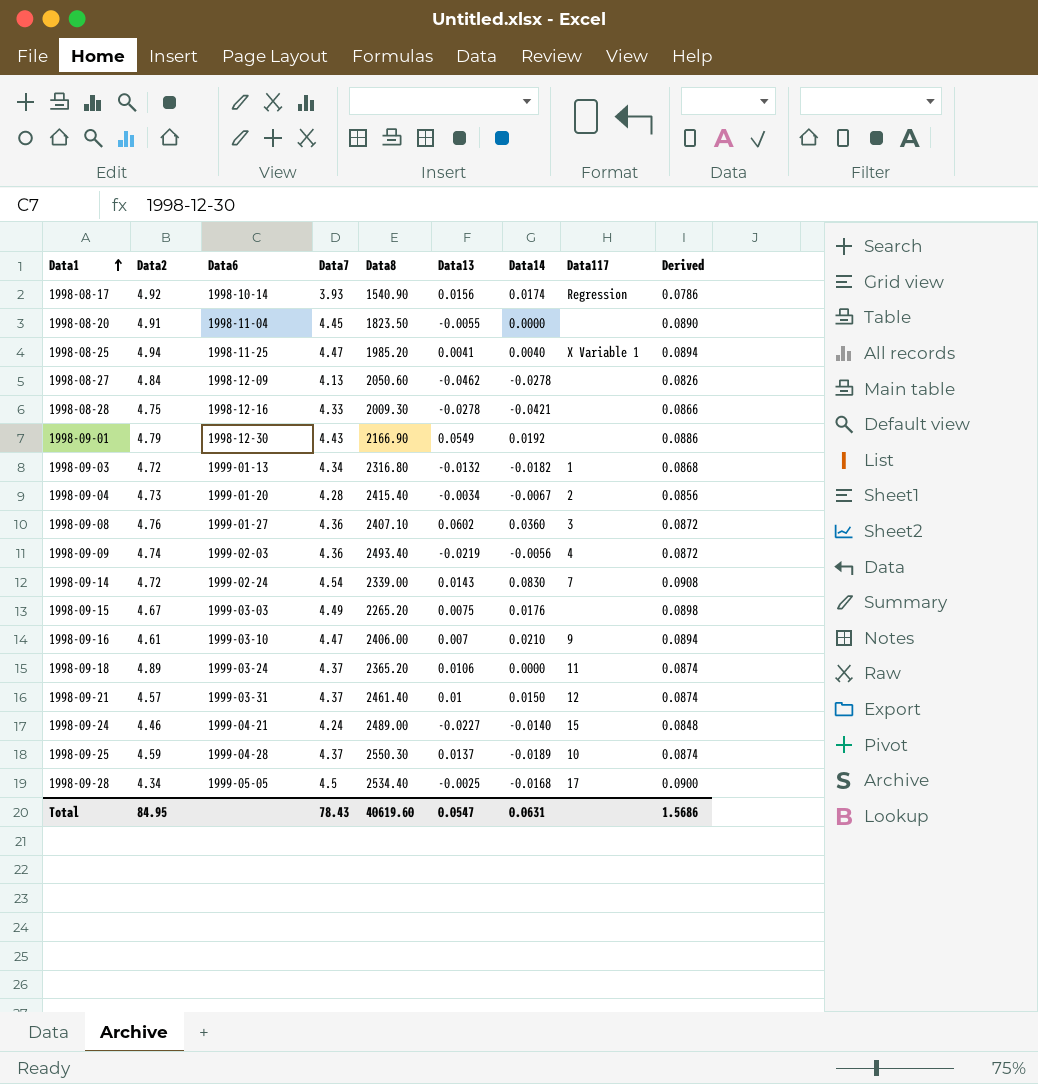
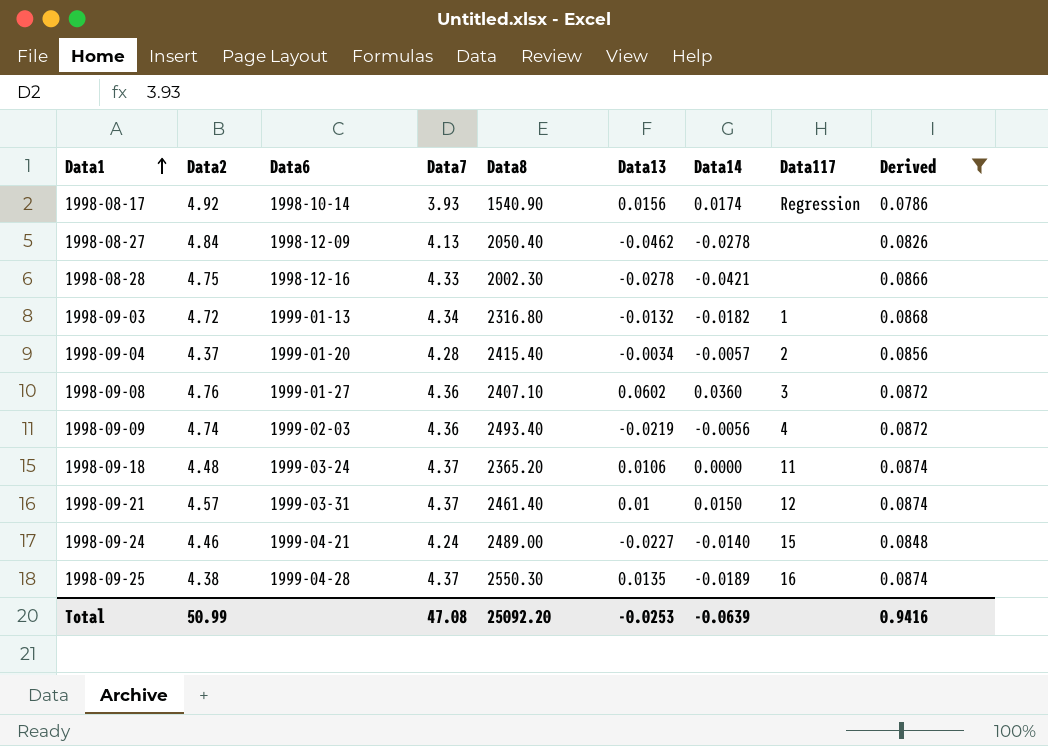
filter: none -> Derived <= 0.0874
1998-08-27 | Data8: 2050.60 -> 2050.40
1998-08-28 | Data8: 2009.30 -> 2002.30
1998-09-04 | Data2: 4.73 -> 4.37
1998-09-04 | Data14: -0.0067 -> -0.0057
1998-09-18 | Data2: 4.89 -> 4.48
1998-09-25 | Data2: 4.59 -> 4.38
1998-09-25 | Data13: 0.0137 -> 0.0135
1998-09-25 | Data117: 10 -> 16
Total | Data2: 84.95 -> 50.99
Total | Data7: 78.43 -> 47.08
Total | Data8: 40619.60 -> 25092.20
Total | Data13: 0.0547 -> -0.0253
Total | Data14: 0.0631 -> -0.0639
Total | Derived: 1.5686 -> 0.9416

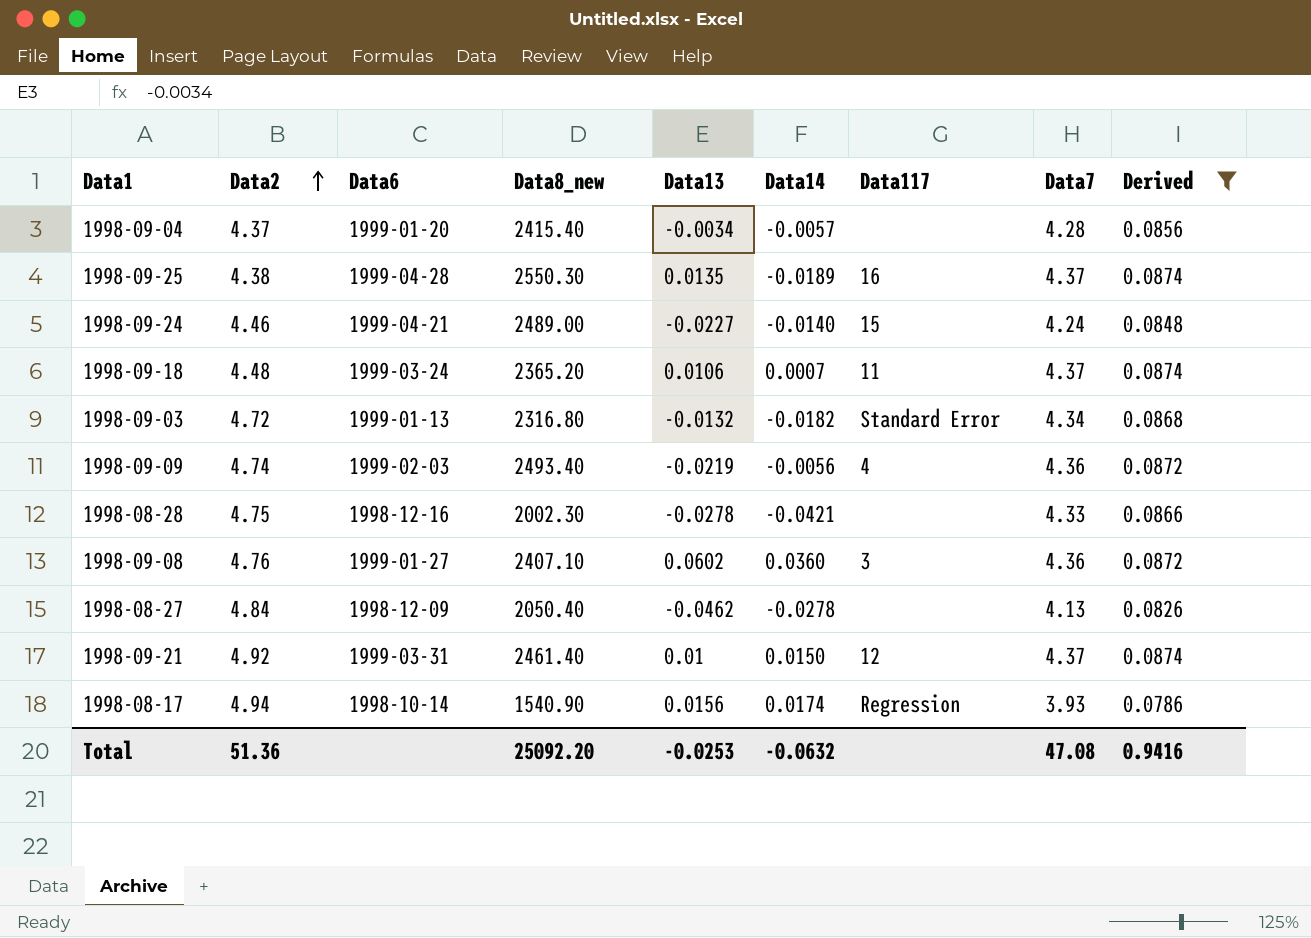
row order: Data1 ascending -> Data2 ascending
column name: Data8 -> Data8_new
column Data7 | position: 4 -> 8
1998-09-04 | Data117: 2 -> none
1998-09-18 | Data14: 0.0000 -> 0.0007
1998-09-03 | Data117: 1 -> Standard Error
1998-09-21 | Data2: 4.57 -> 4.92
1998-08-17 | Data2: 4.92 -> 4.94
Total | Data2: 50.99 -> 51.36
Total | Data14: -0.0639 -> -0.0632

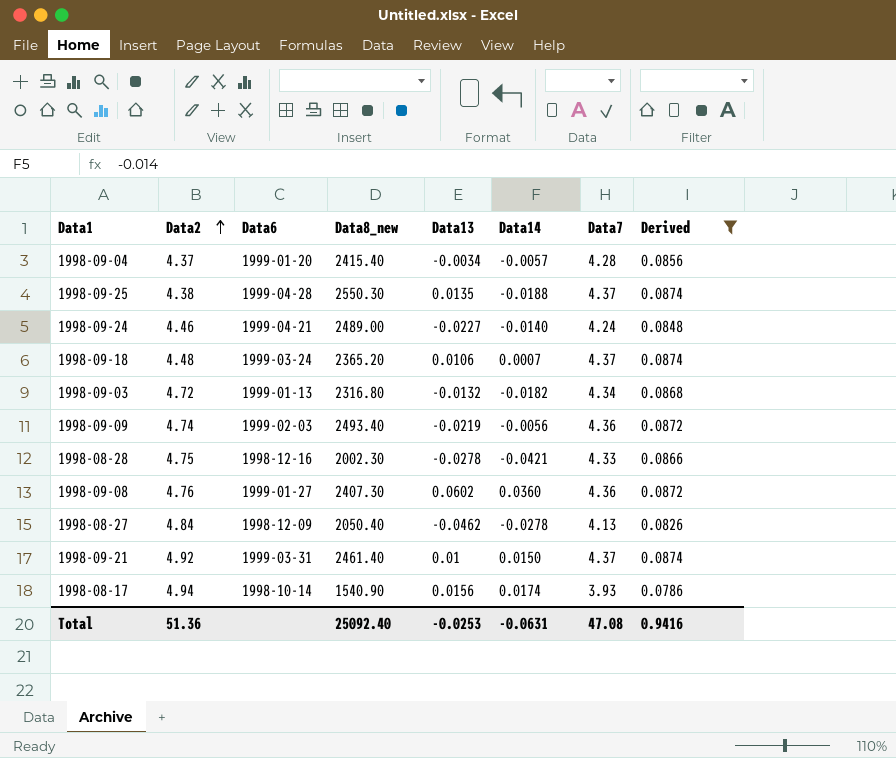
column Data117 | position: 7 -> none
1998-09-25 | Data14: -0.0189 -> -0.0188
1998-09-08 | Data8_new: 2407.10 -> 2407.30
Total | Data8_new: 25092.20 -> 25092.40
Total | Data14: -0.0632 -> -0.0631

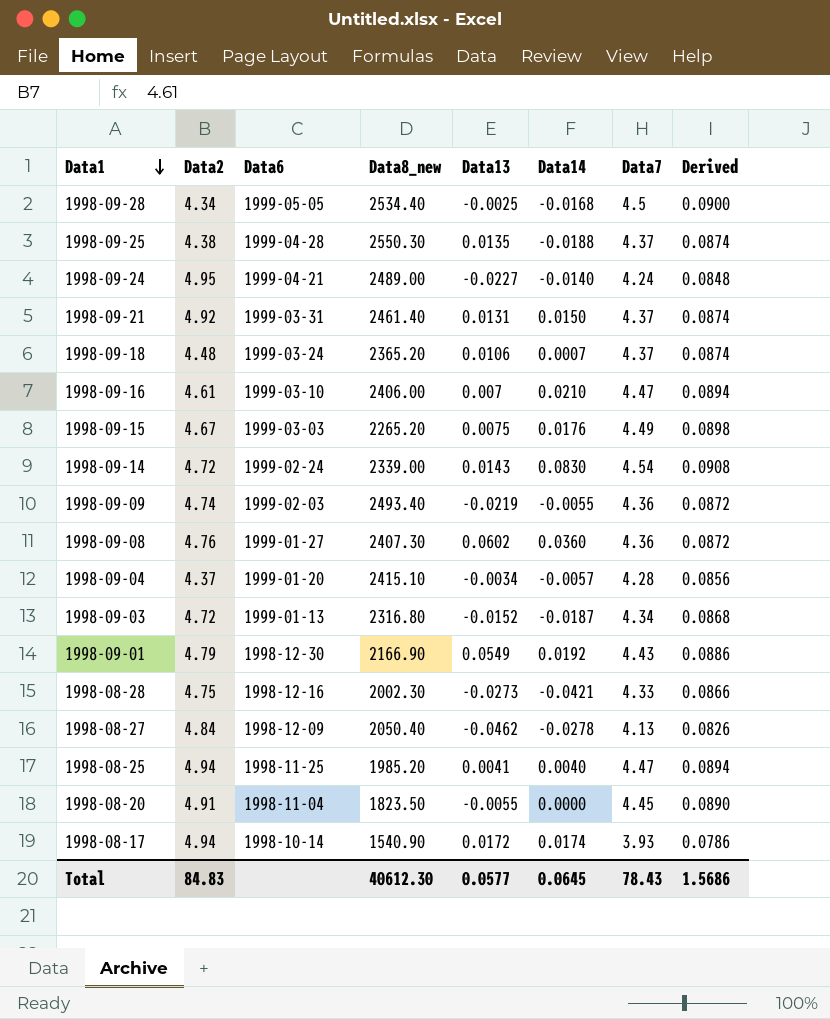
filter: Derived <= 0.0874 -> none
row order: Data2 ascending -> Data1 descending
1998-09-24 | Data2: 4.46 -> 4.95
1998-09-21 | Data13: 0.01 -> 0.0131
1998-09-09 | Data14: -0.0056 -> -0.0055
1998-09-04 | Data8_new: 2415.40 -> 2415.10
1998-09-03 | Data13: -0.0132 -> -0.0152
1998-09-03 | Data14: -0.0182 -> -0.0187
1998-08-28 | Data13: -0.0278 -> -0.0273
1998-08-17 | Data13: 0.0156 -> 0.0172
Total | Data2: 51.36 -> 84.83
Total | Data8_new: 25092.40 -> 40612.30
Total | Data13: -0.0253 -> 0.0577
Total | Data14: -0.0631 -> 0.0645
Total | Data7: 47.08 -> 78.43
Total | Derived: 0.9416 -> 1.5686

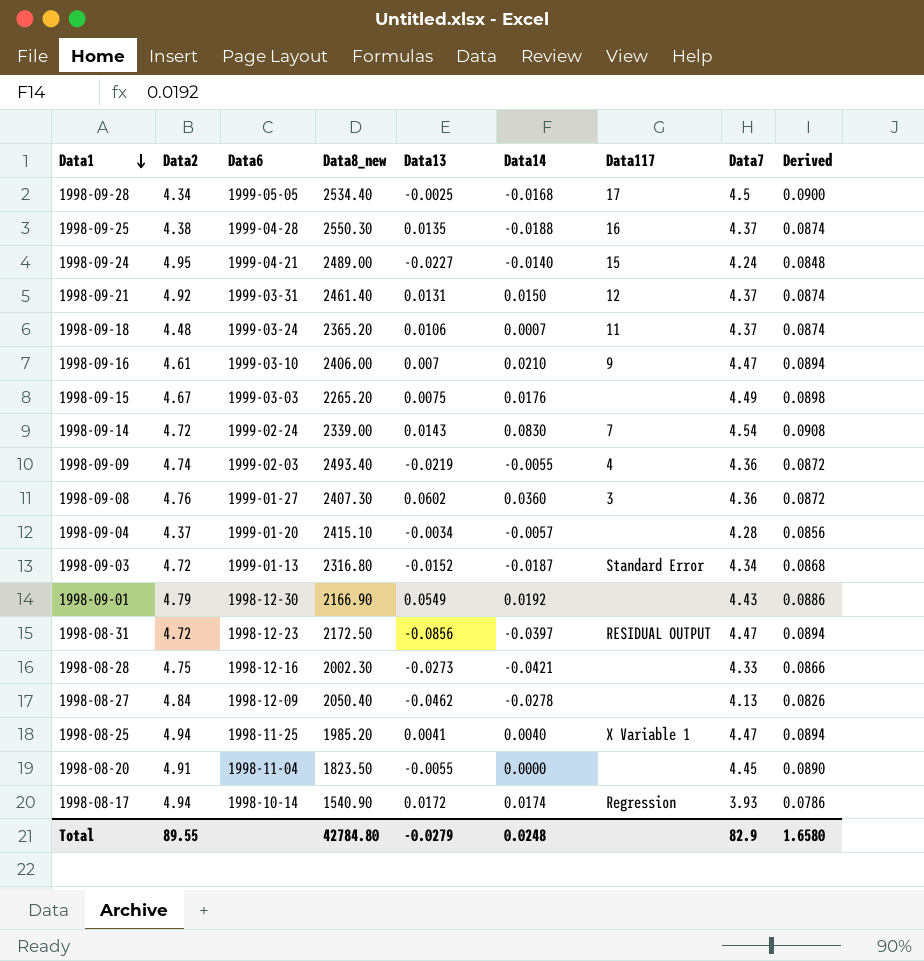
column Data117 | position: none -> 7
row 1998-08-31: none -> 4.72 | 1998-12-23 | 2172.50 | -0.0856 | -0.0397 | RESIDUAL OUTPUT | 4.47 | 0.0894
Total | Data2: 84.83 -> 89.55
Total | Data8_new: 40612.30 -> 42784.80
Total | Data13: 0.0577 -> -0.0279
Total | Data14: 0.0645 -> 0.0248
Total | Data7: 78.43 -> 82.9
Total | Derived: 1.5686 -> 1.6580

